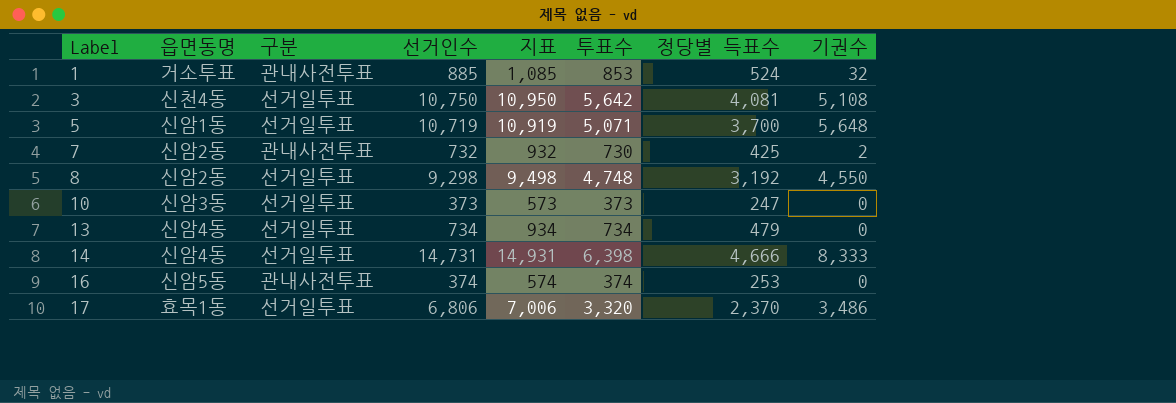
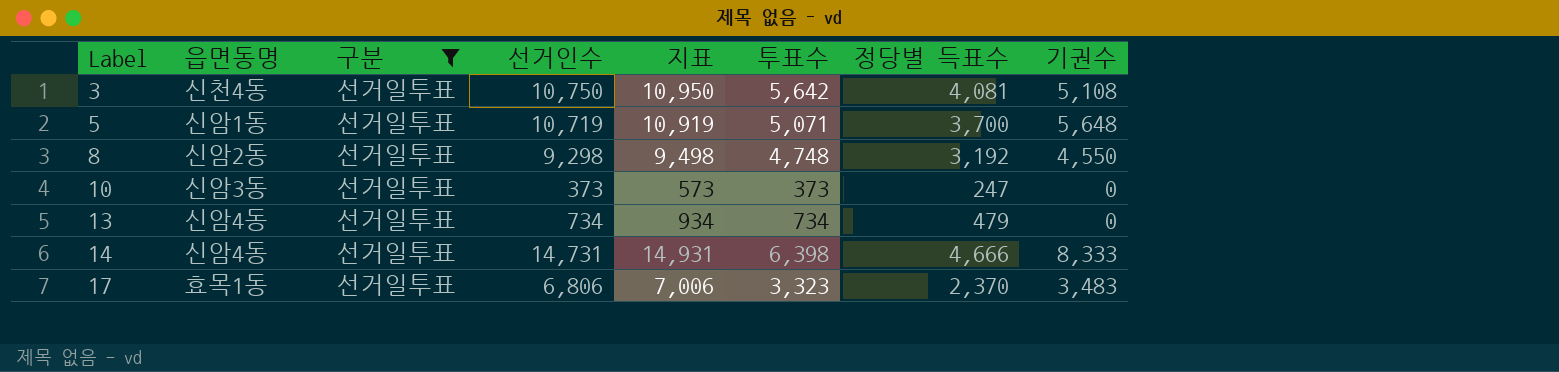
filter: none -> 구분 = 선거일투표
17 | 투표수: 3,320 -> 3,323
17 | 기권수: 3,486 -> 3,483

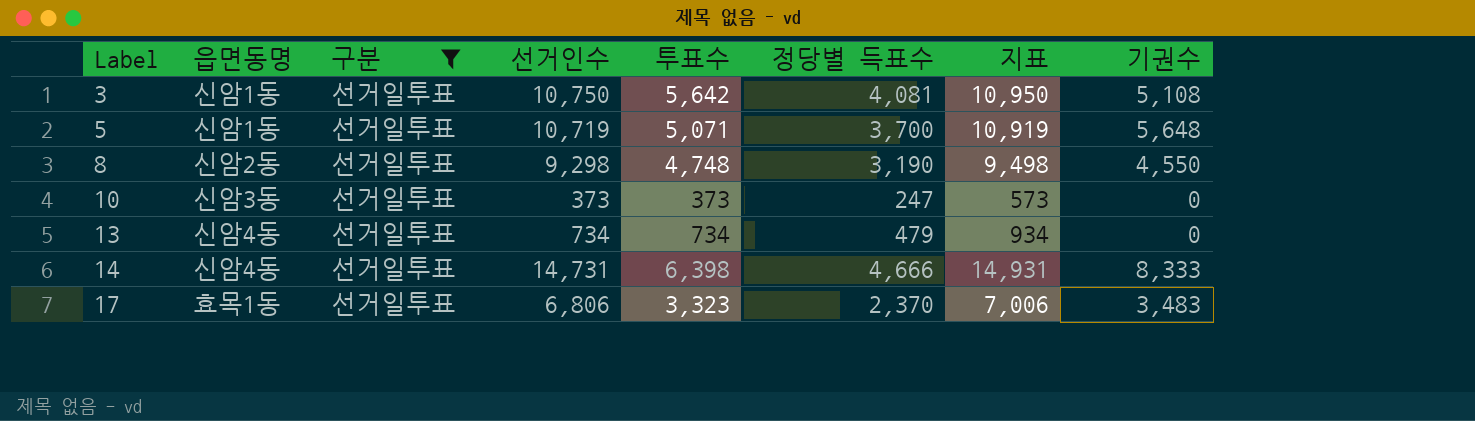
column 지표 | position: 5 -> 7
3 | 읍면동명: 신천4동 -> 신암1동
8 | 정당별 득표수: 3,192 -> 3,190

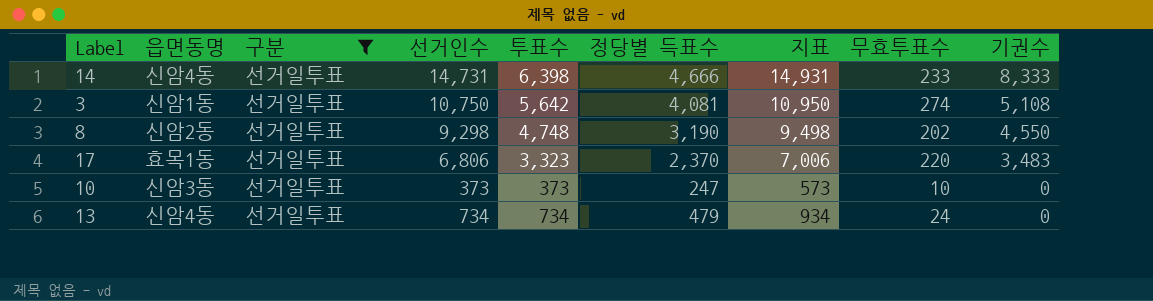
row order: Label ascending -> 기권수 descending
column 무효투표수 | position: none -> 8
row 5: 신암1동 | 선거일투표 | 10,719 | 5,071 | 3,700 | 10,919 | 5,648 -> none

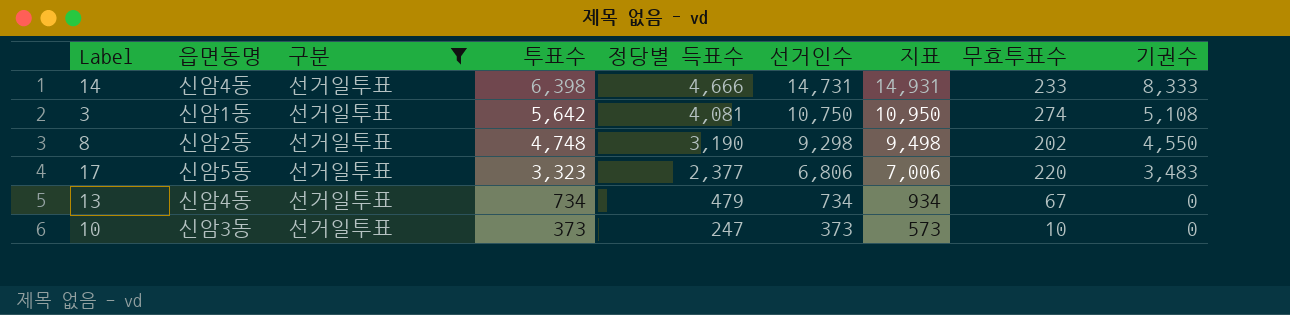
row order: 기권수 descending -> 투표수 descending
column 선거인수 | position: 4 -> 6
17 | 읍면동명: 효목1동 -> 신암5동
17 | 정당별 득표수: 2,370 -> 2,377
13 | 무효투표수: 24 -> 67

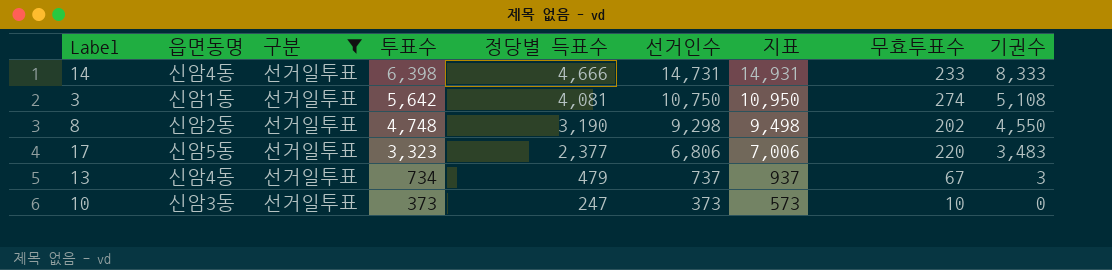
13 | 선거인수: 734 -> 737
13 | 지표: 934 -> 937
13 | 기권수: 0 -> 3

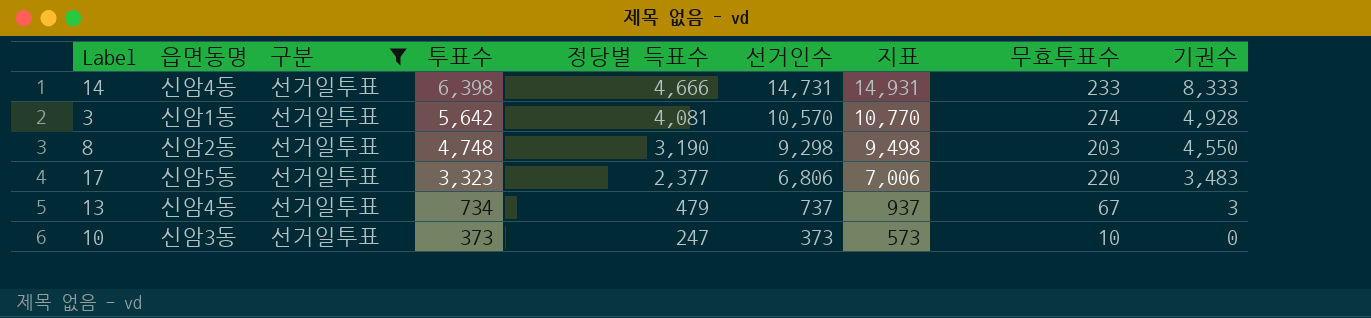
3 | 선거인수: 10,750 -> 10,570
3 | 지표: 10,950 -> 10,770
3 | 기권수: 5,108 -> 4,928
8 | 무효투표수: 202 -> 203

